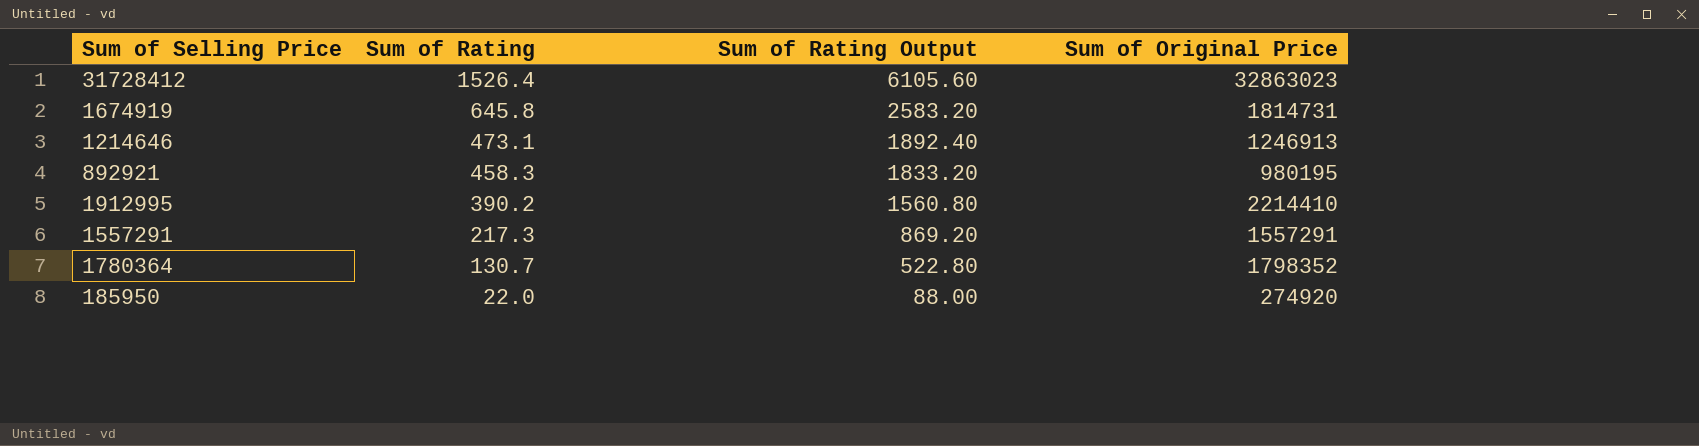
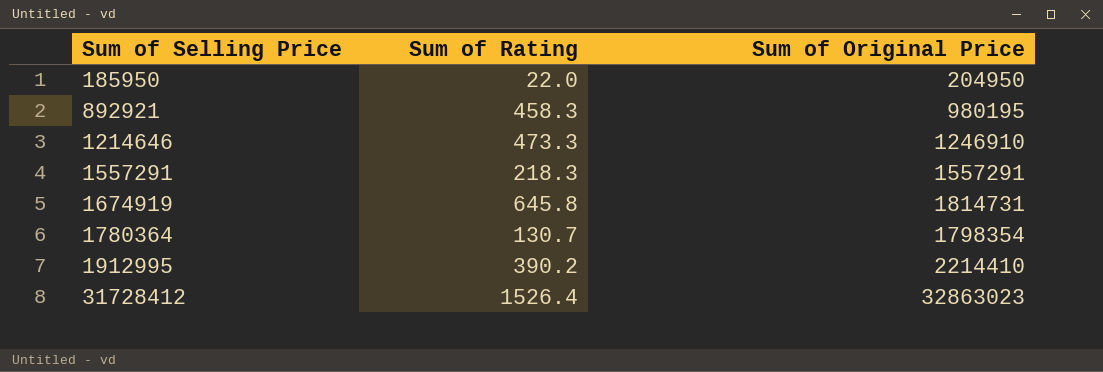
row order: Sum of Rating descending -> Sum of Selling Price ascending
column Sum of Rating Output | formula: [Sum of Rating] * 4 -> none
185950 | Sum of Original Price: 274920 -> 204950
1214646 | Sum of Rating: 473.1 -> 473.3
1214646 | Sum of Original Price: 1246913 -> 1246910
1557291 | Sum of Rating: 217.3 -> 218.3
1780364 | Sum of Original Price: 1798352 -> 1798354

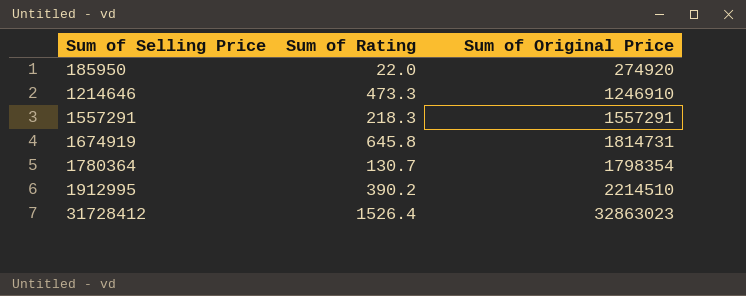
row 892921: 458.3 | 980195 -> none
185950 | Sum of Original Price: 204950 -> 274920
1912995 | Sum of Original Price: 2214410 -> 2214510

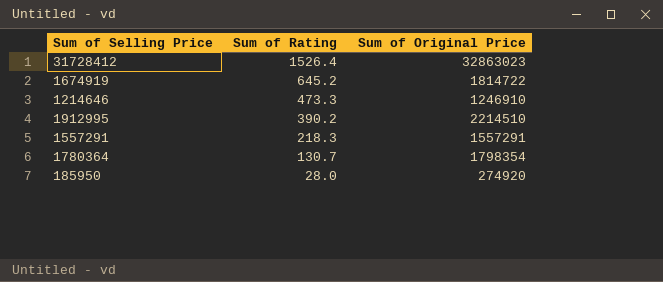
row order: Sum of Selling Price ascending -> Sum of Rating descending
1674919 | Sum of Rating: 645.8 -> 645.2
1674919 | Sum of Original Price: 1814731 -> 1814722
185950 | Sum of Rating: 22.0 -> 28.0

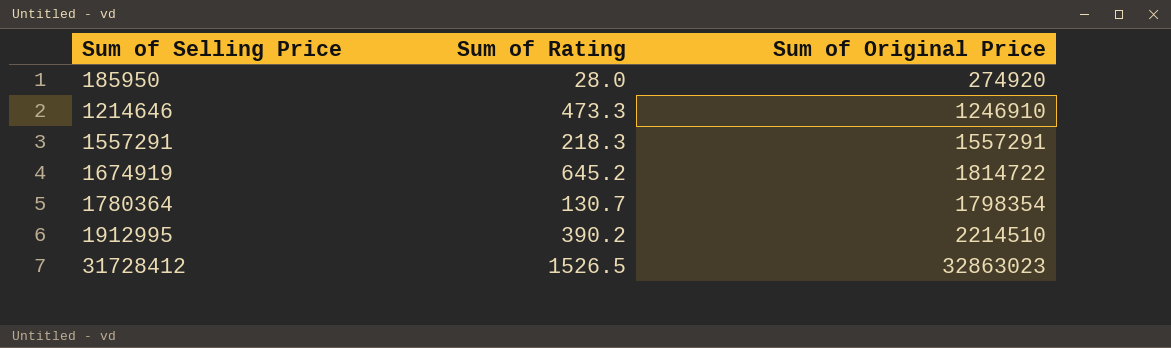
row order: Sum of Rating descending -> Sum of Selling Price ascending
31728412 | Sum of Rating: 1526.4 -> 1526.5

